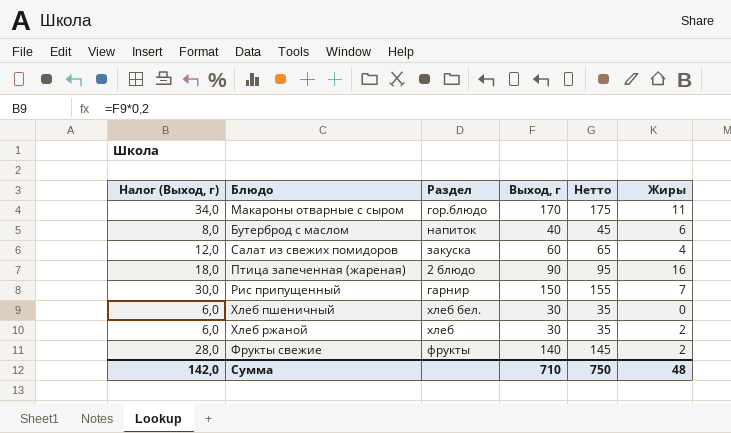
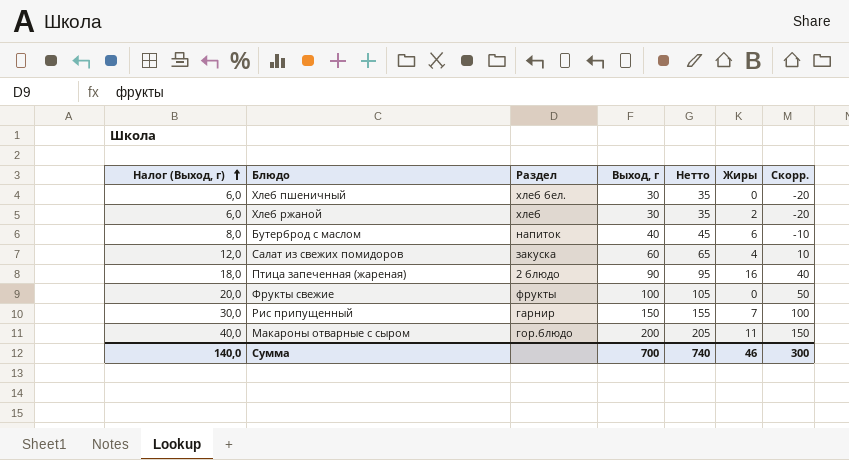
row order: none -> Налог (Выход, г) ascending
column Скорр. | formula: none -> [Выход, г] - 50
Фрукты свежие | Налог (Выход, г): 28,0 -> 20,0
Фрукты свежие | Выход, г: 140 -> 100
Фрукты свежие | Нетто: 145 -> 105
Фрукты свежие | Жиры: 2 -> 0
Макароны отварные с сыром | Налог (Выход, г): 34,0 -> 40,0
Макароны отварные с сыром | Выход, г: 170 -> 200
Макароны отварные с сыром | Нетто: 175 -> 205
Сумма | Налог (Выход, г): 142,0 -> 140,0
Сумма | Выход, г: 710 -> 700
Сумма | Нетто: 750 -> 740
Сумма | Жиры: 48 -> 46

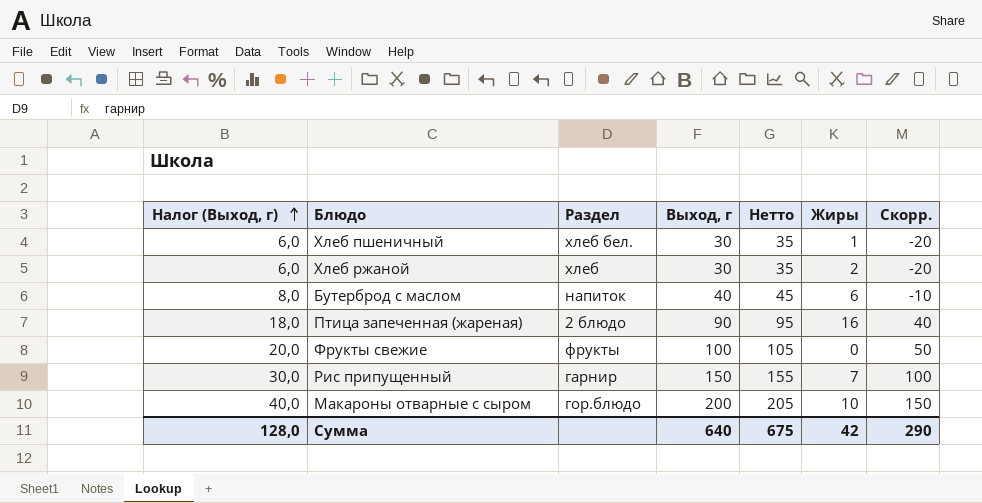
row Салат из свежих помидоров: 12,0 | закуска | 60 | 65 | 4 | 10 -> none
Хлеб пшеничный | Жиры: 0 -> 1
Макароны отварные с сыром | Жиры: 11 -> 10
Сумма | Налог (Выход, г): 140,0 -> 128,0
Сумма | Выход, г: 700 -> 640
Сумма | Нетто: 740 -> 675
Сумма | Жиры: 46 -> 42
Сумма | Скорр.: 300 -> 290

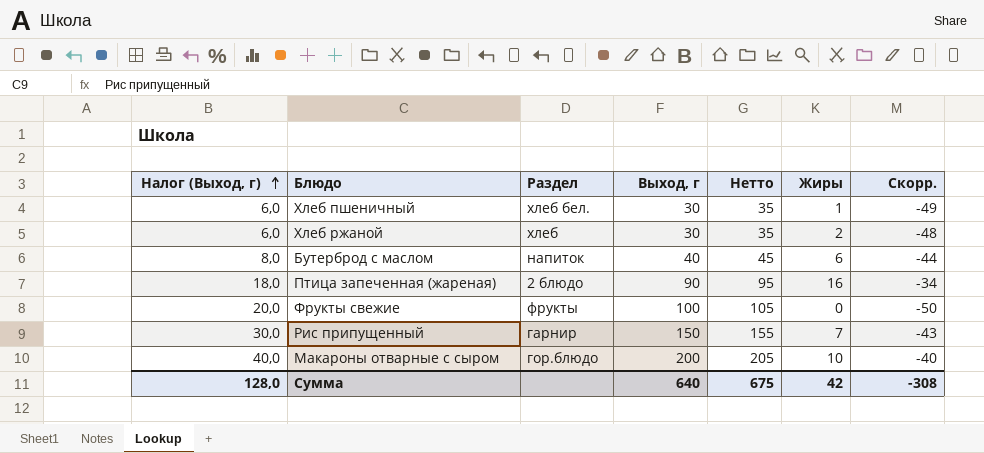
column Скорр. | formula: [Выход, г] - 50 -> [Жиры] - 50
Сумма | Скорр.: 290 -> -308

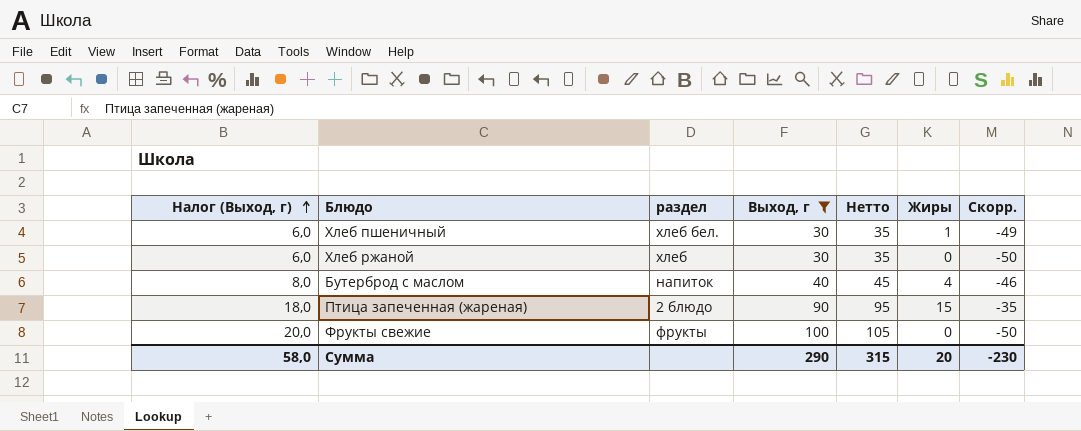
filter: none -> Выход, г <= 100
column name: Раздел -> раздел
Хлеб ржаной | Жиры: 2 -> 0
Хлеб ржаной | Скорр.: -48 -> -50
Бутерброд с маслом | Жиры: 6 -> 4
Бутерброд с маслом | Скорр.: -44 -> -46
Птица запеченная (жареная) | Жиры: 16 -> 15
Птица запеченная (жареная) | Скорр.: -34 -> -35
Сумма | Налог (Выход, г): 128,0 -> 58,0
Сумма | Выход, г: 640 -> 290
Сумма | Нетто: 675 -> 315
Сумма | Жиры: 42 -> 20
Сумма | Скорр.: -308 -> -230

